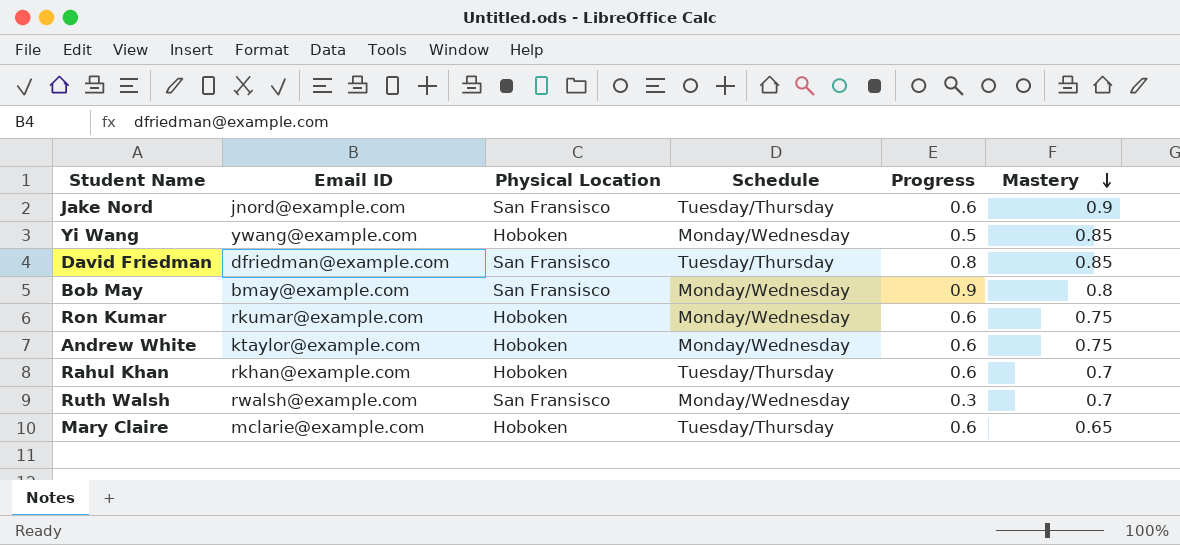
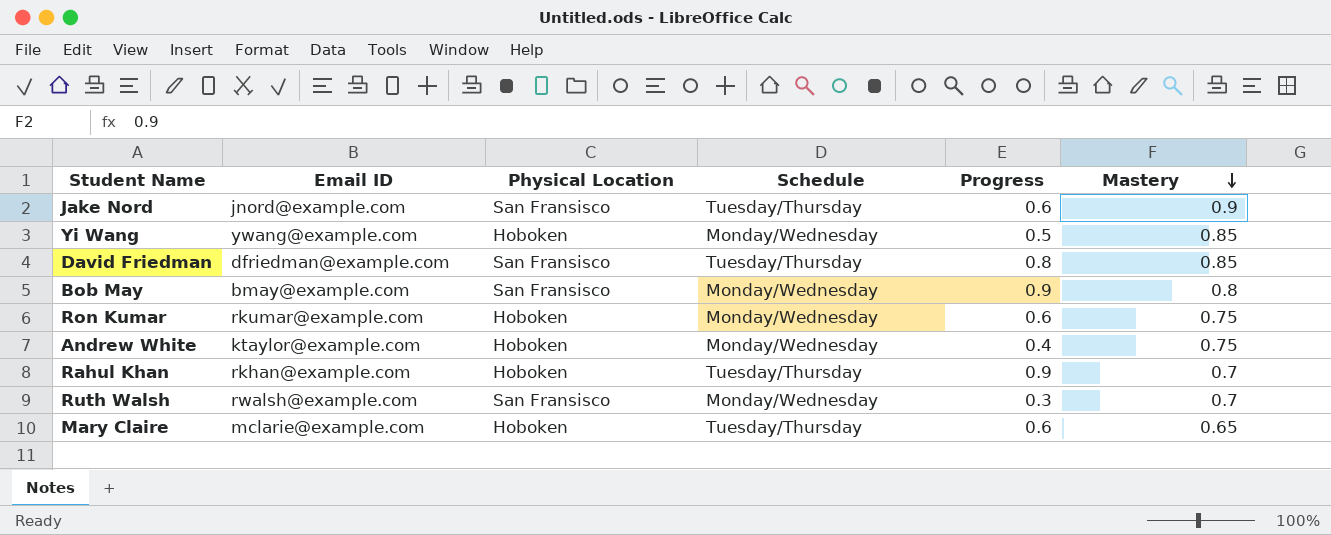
Andrew White | Progress: 0.6 -> 0.4
Rahul Khan | Progress: 0.6 -> 0.9

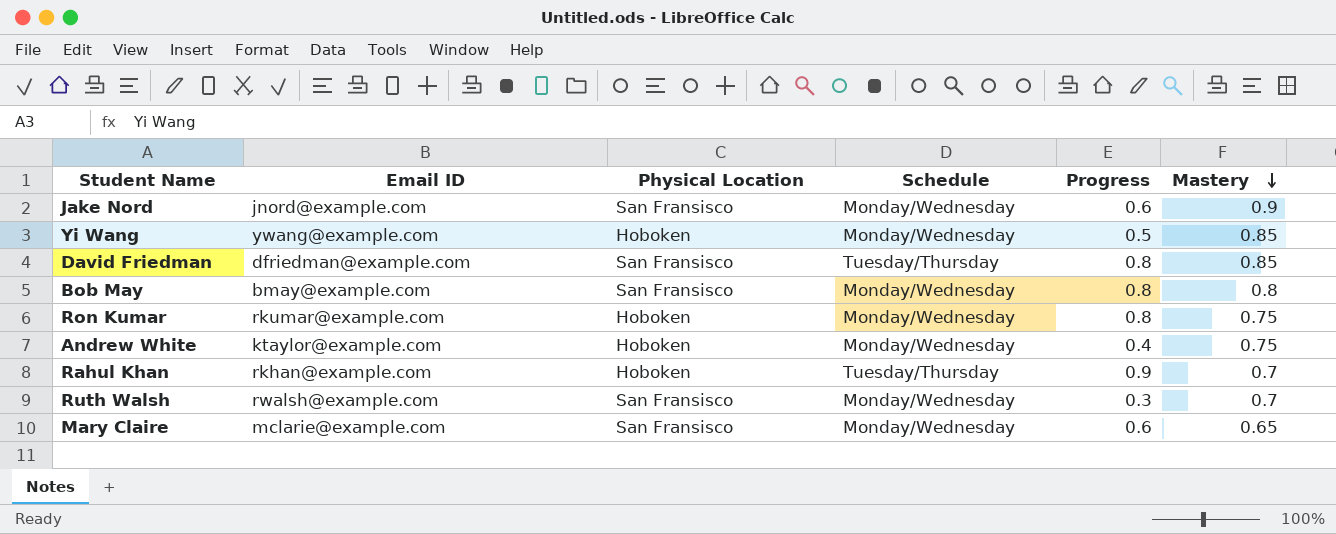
Jake Nord | Schedule: Tuesday/Thursday -> Monday/Wednesday
Bob May | Progress: 0.9 -> 0.8
Ron Kumar | Progress: 0.6 -> 0.8
Mary Claire | Physical Location: Hoboken -> San Fransisco
Mary Claire | Schedule: Tuesday/Thursday -> Monday/Wednesday

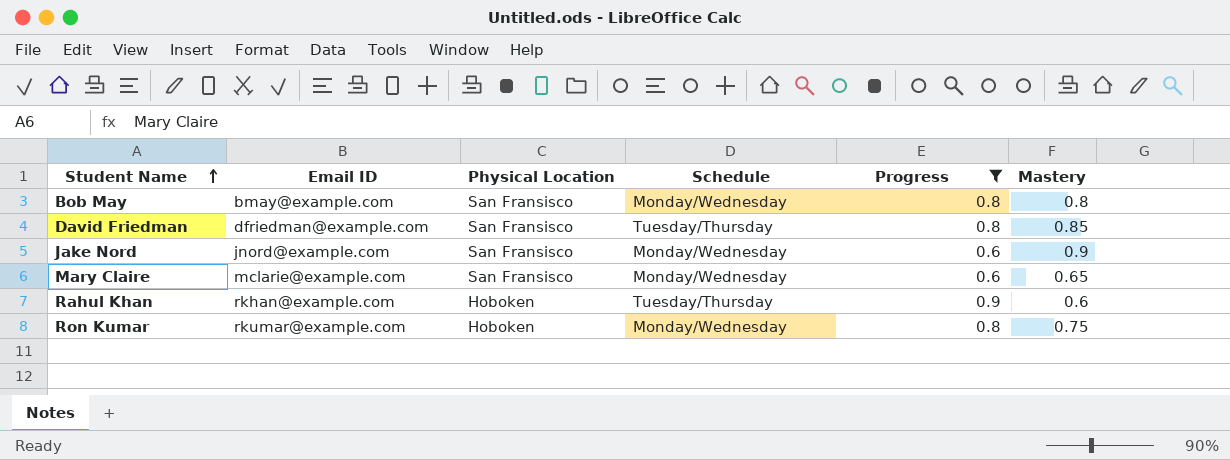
filter: none -> Progress >= 0.6
row order: Mastery descending -> Student Name ascending
Rahul Khan | Mastery: 0.7 -> 0.6

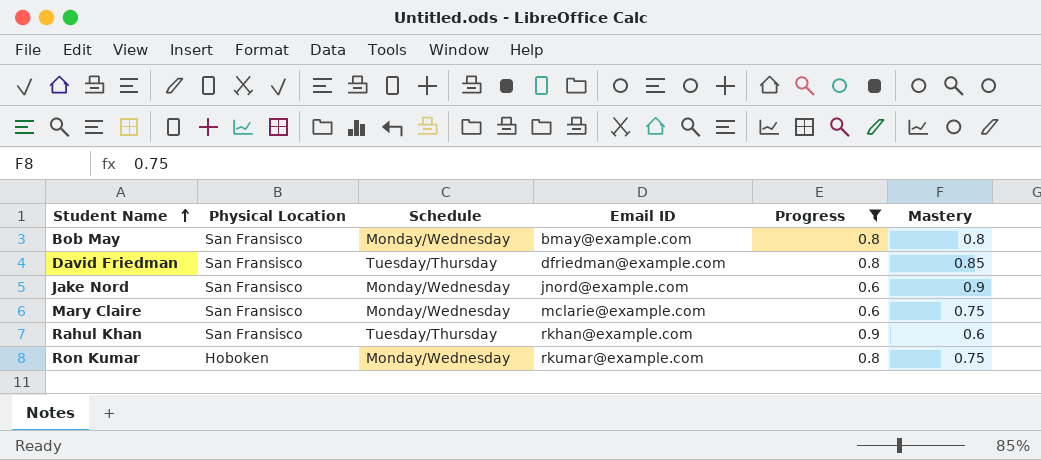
column Email ID | position: 2 -> 4
Mary Claire | Mastery: 0.65 -> 0.75
Rahul Khan | Physical Location: Hoboken -> San Fransisco

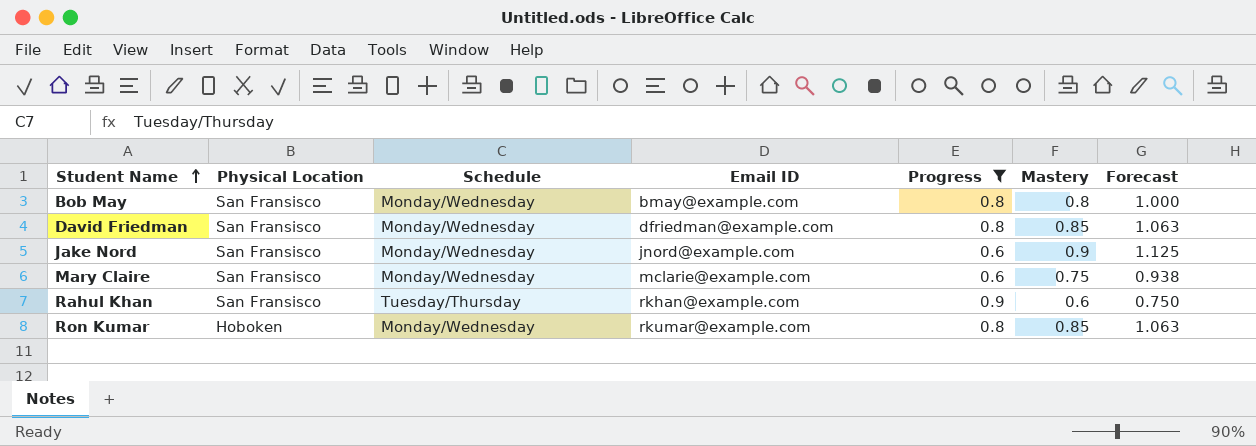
column Forecast | formula: none -> [Mastery] * 1.25
David Friedman | Schedule: Tuesday/Thursday -> Monday/Wednesday
Ron Kumar | Mastery: 0.75 -> 0.85

